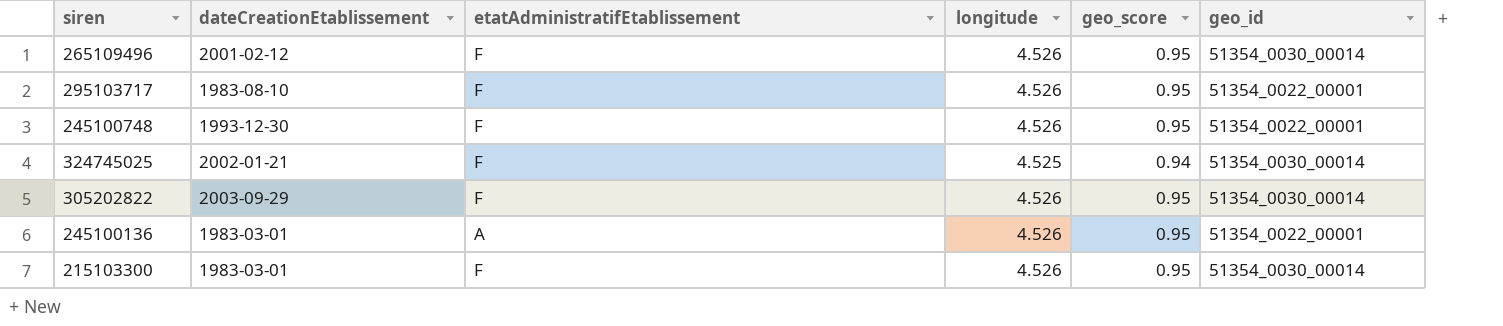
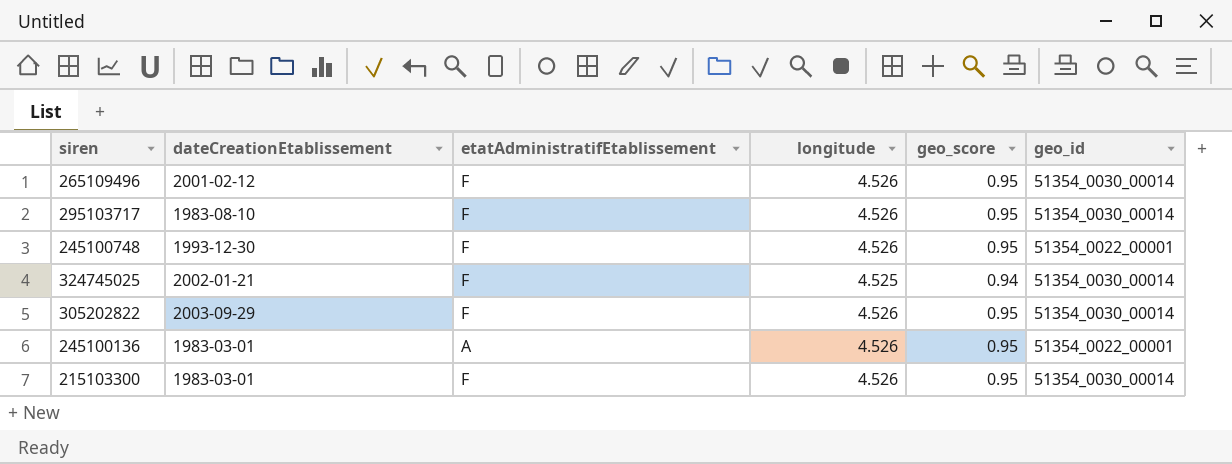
295103717 | geo_id: 51354_0022_00001 -> 51354_0030_00014

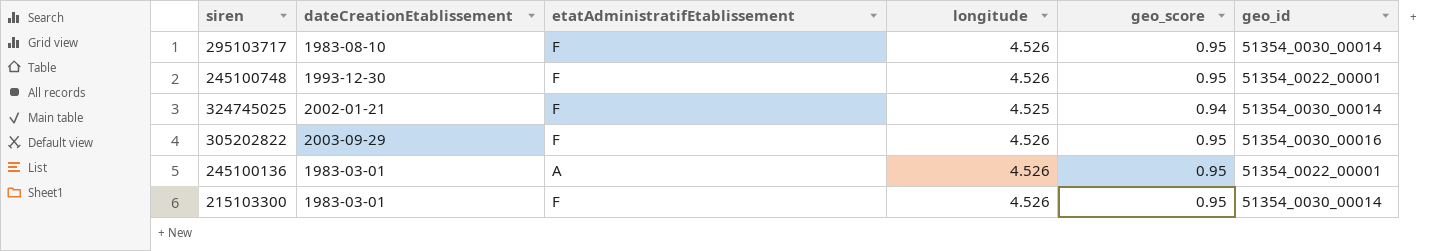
row 265109496: 2001-02-12 | F | 4.526 | 0.95 | 51354_0030_00014 -> none
305202822 | geo_id: 51354_0030_00014 -> 51354_0030_00016

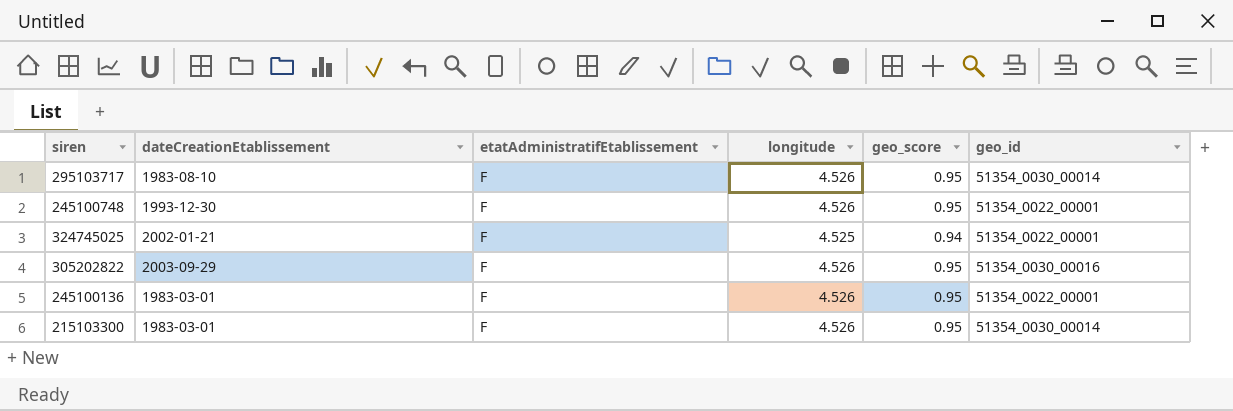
324745025 | geo_id: 51354_0030_00014 -> 51354_0022_00001
245100136 | etatAdministratifEtablissement: A -> F

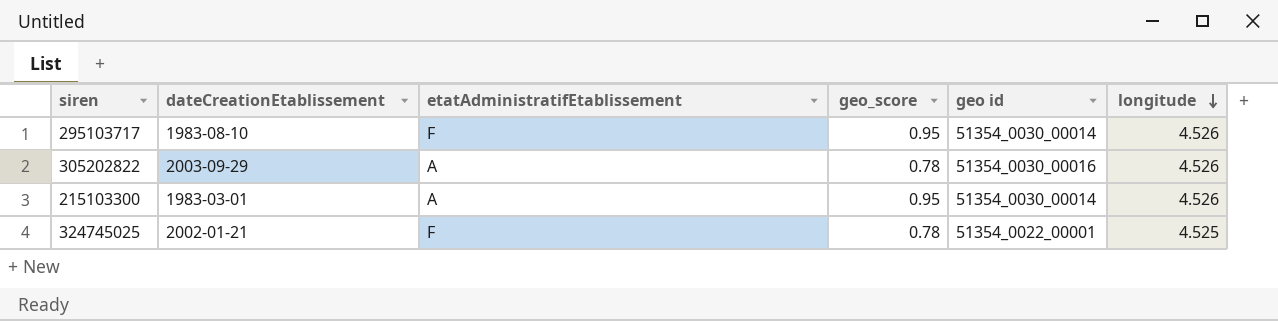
row order: none -> longitude descending
column name: geo_id -> geo id
column longitude | position: 4 -> 6
row 245100748: 1993-12-30 | F | 4.526 | 0.95 | 51354_0022_00001 -> none
row 245100136: 1983-03-01 | F | 4.526 | 0.95 | 51354_0022_00001 -> none
305202822 | etatAdministratifEtablissement: F -> A
305202822 | geo_score: 0.95 -> 0.78
215103300 | etatAdministratifEtablissement: F -> A
324745025 | geo_score: 0.94 -> 0.78

